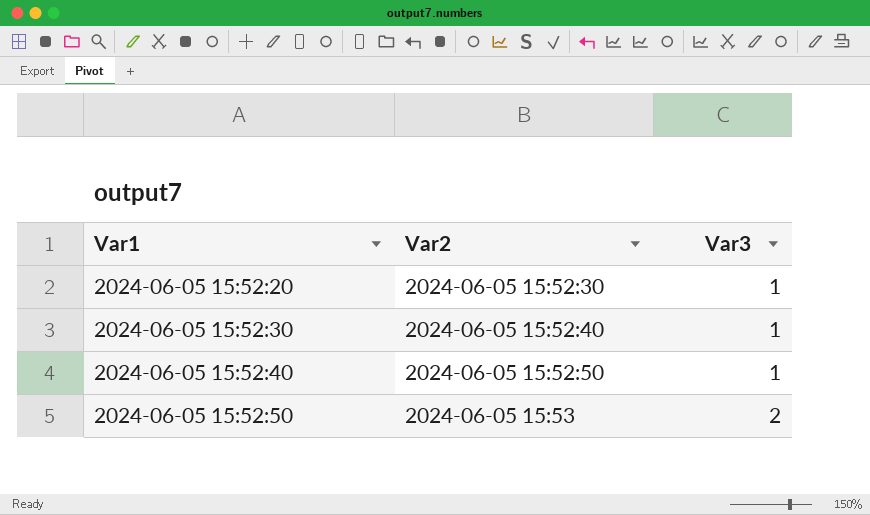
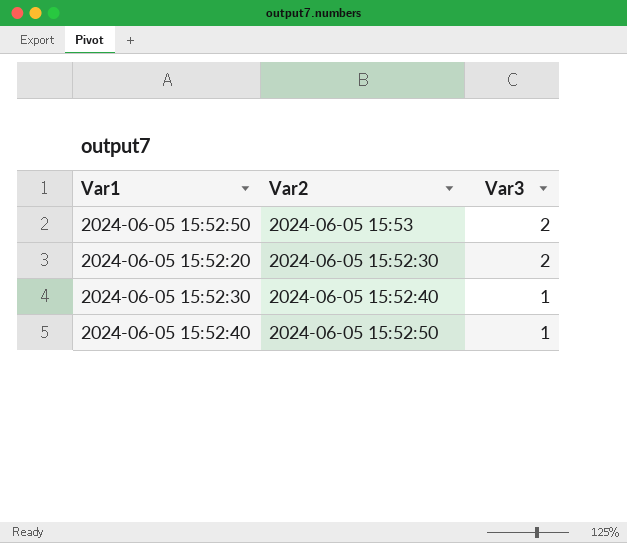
row order: Var1 ascending -> Var3 descending
2024-06-05 15:52:20 | Var3: 1 -> 2

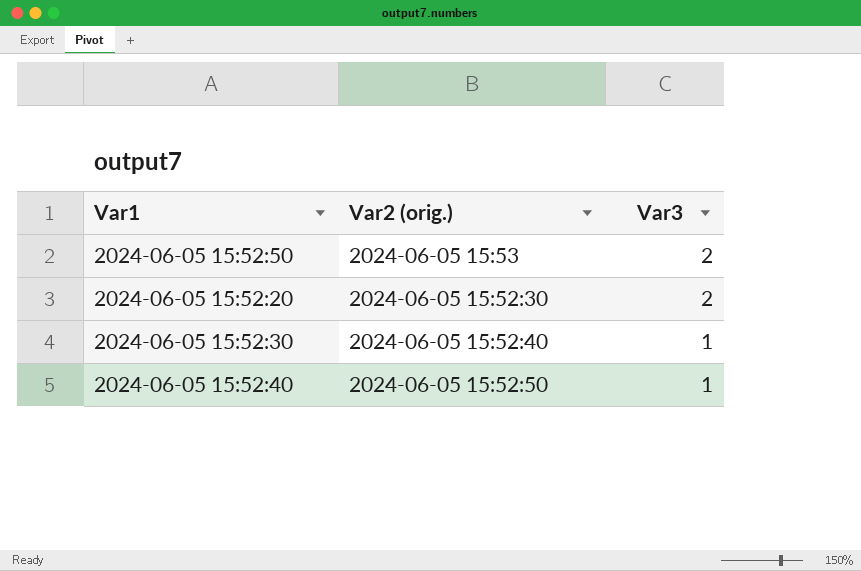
column name: Var2 -> Var2 (orig.)

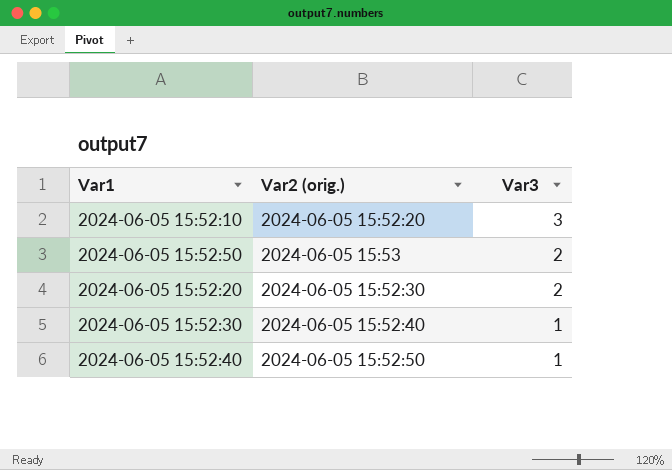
row 2024-06-05 15:52:10: none -> 2024-06-05 15:52:20 | 3

